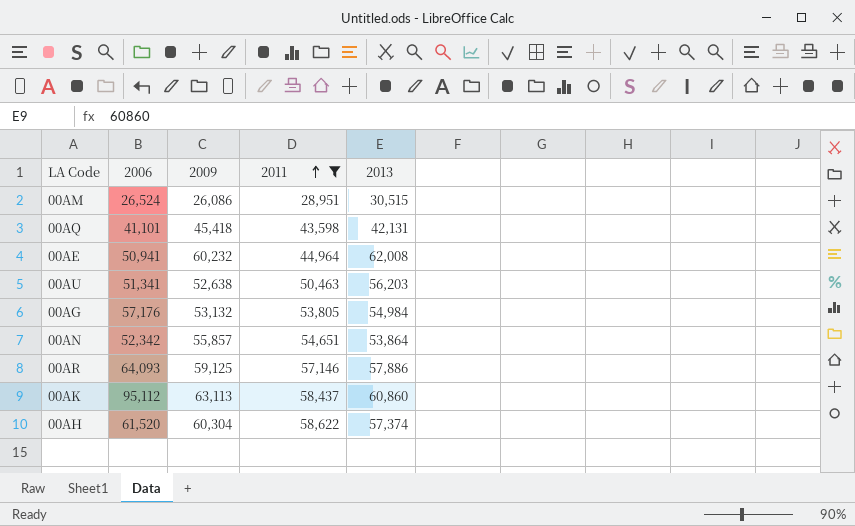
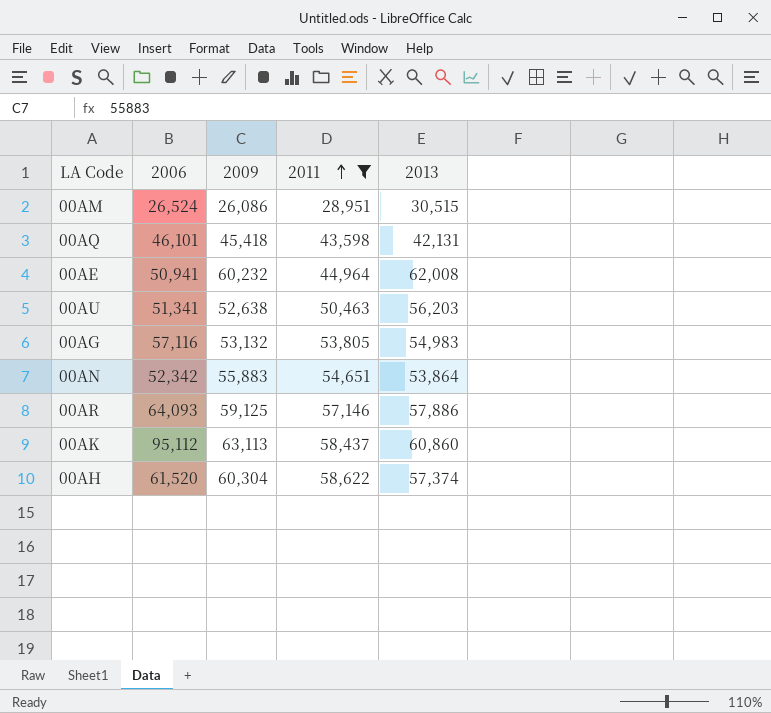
00AQ | 2006: 41,101 -> 46,101
00AG | 2006: 57,176 -> 57,116
00AG | 2013: 54,984 -> 54,983
00AN | 2009: 55,857 -> 55,883

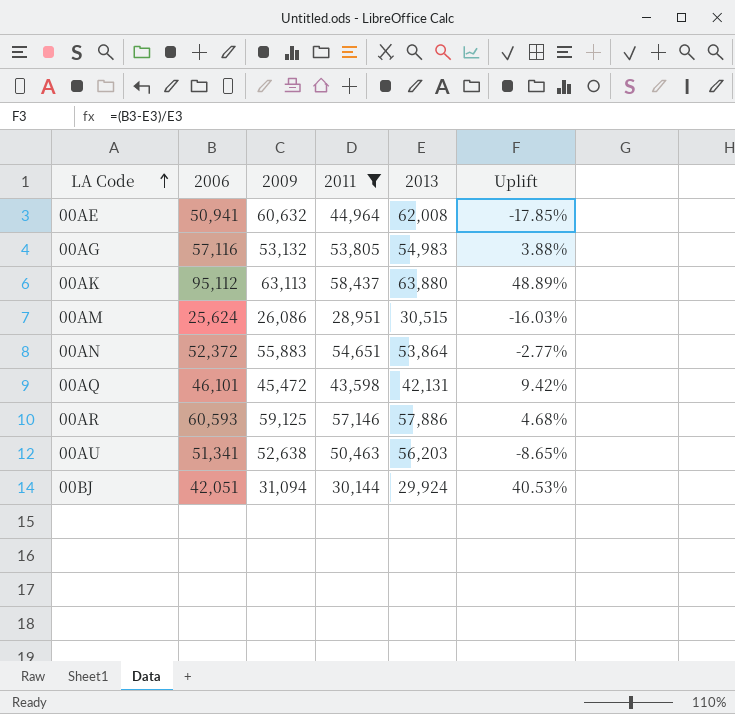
row order: 2011 ascending -> LA Code ascending
column Uplift | formula: none -> ([2006] - [2013]) / [2013]
row 00AH: 61,520 | 60,304 | 58,622 | 57,374 -> none
00AE | 2009: 60,232 -> 60,632
00AK | 2013: 60,860 -> 63,880
00AM | 2006: 26,524 -> 25,624
00AN | 2006: 52,342 -> 52,372
00AQ | 2009: 45,418 -> 45,472
00AR | 2006: 64,093 -> 60,593
row 00BJ: none -> 42,051 | 31,094 | 30,144 | 29,924 | 40.53%

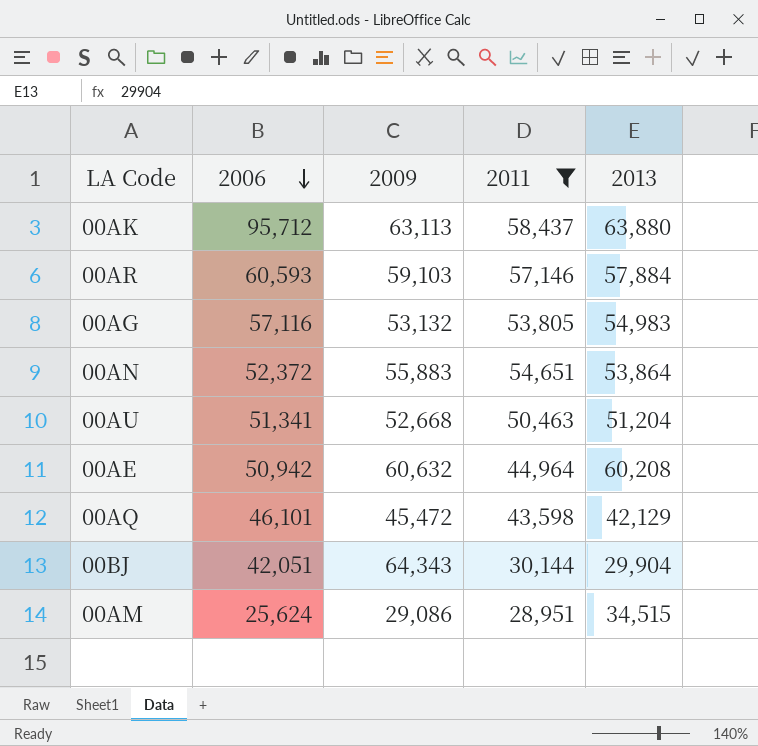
row order: LA Code ascending -> 2006 descending
column Uplift | formula: ([2006] - [2013]) / [2013] -> none
00AK | 2006: 95,112 -> 95,712
00AR | 2009: 59,125 -> 59,103
00AR | 2013: 57,886 -> 57,884
00AU | 2009: 52,638 -> 52,668
00AU | 2013: 56,203 -> 51,204
00AE | 2006: 50,941 -> 50,942
00AE | 2013: 62,008 -> 60,208
00AQ | 2013: 42,131 -> 42,129
00BJ | 2009: 31,094 -> 64,343
00BJ | 2013: 29,924 -> 29,904
00AM | 2009: 26,086 -> 29,086
00AM | 2013: 30,515 -> 34,515

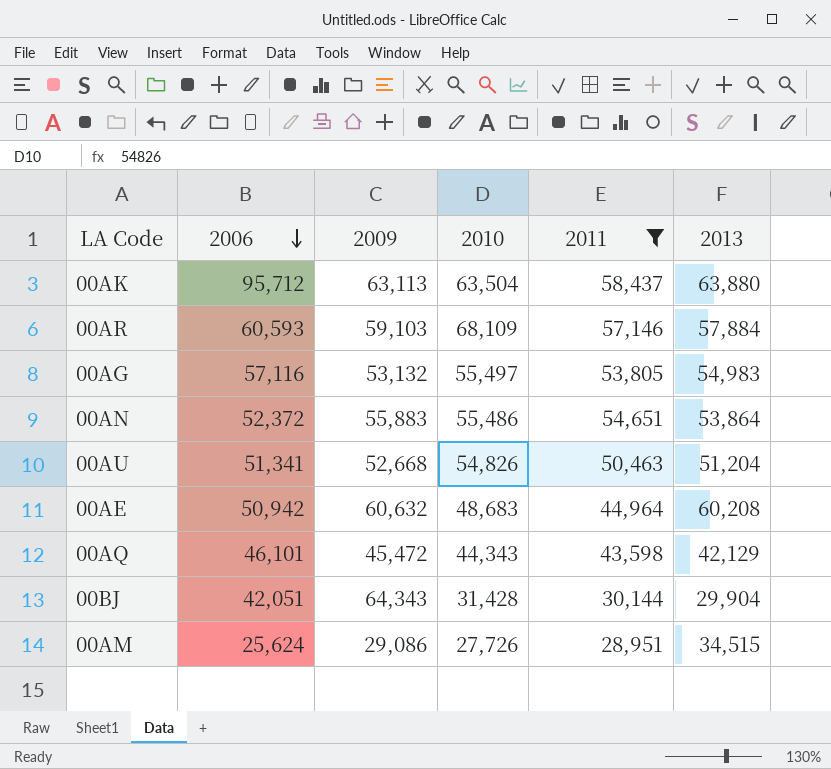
column 2010 | position: none -> 4

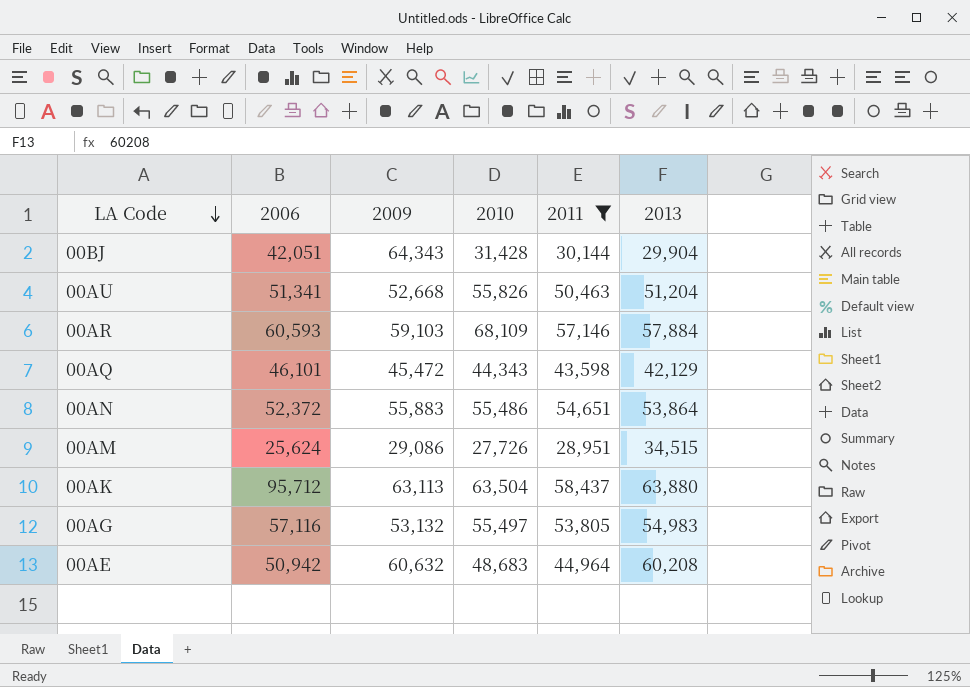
row order: 2006 descending -> LA Code descending
00AU | 2010: 54,826 -> 55,826

